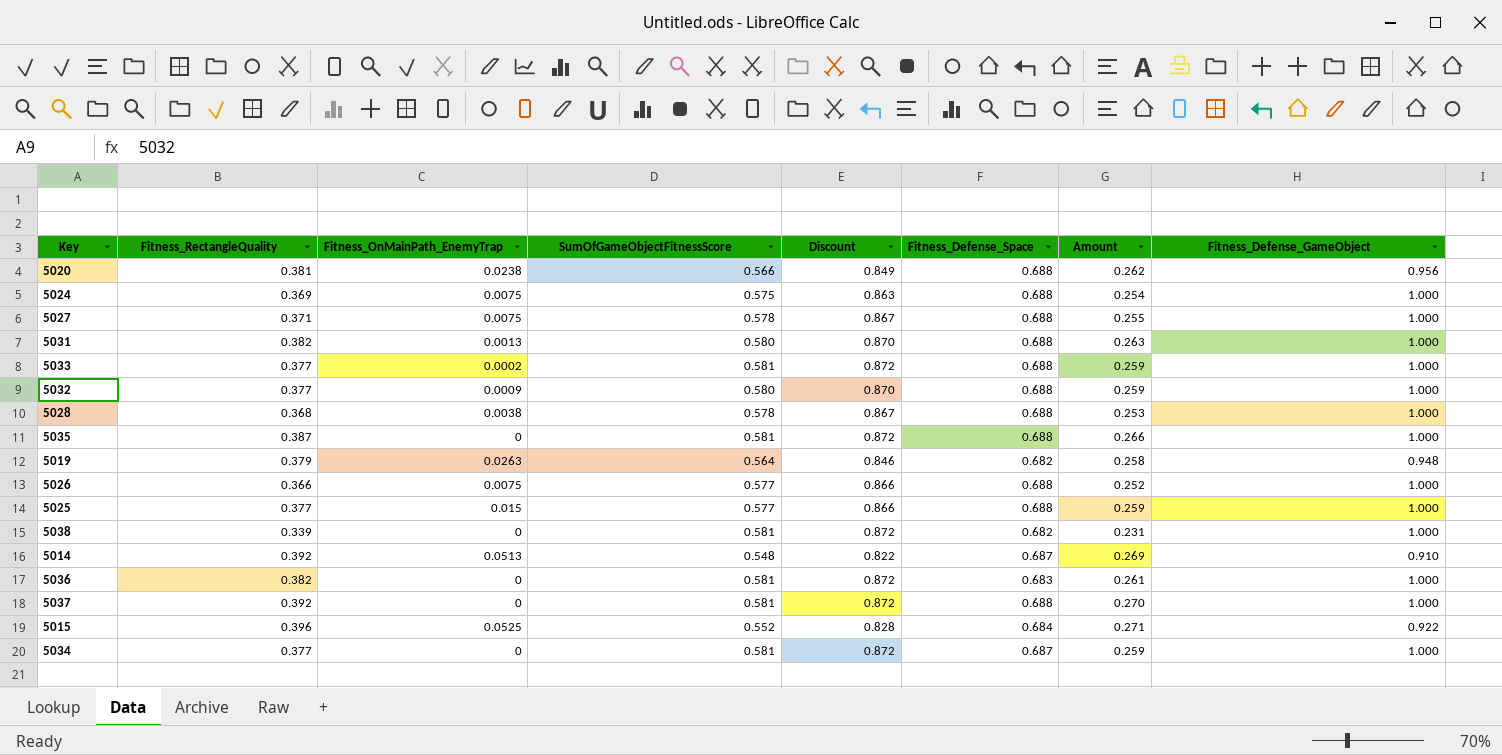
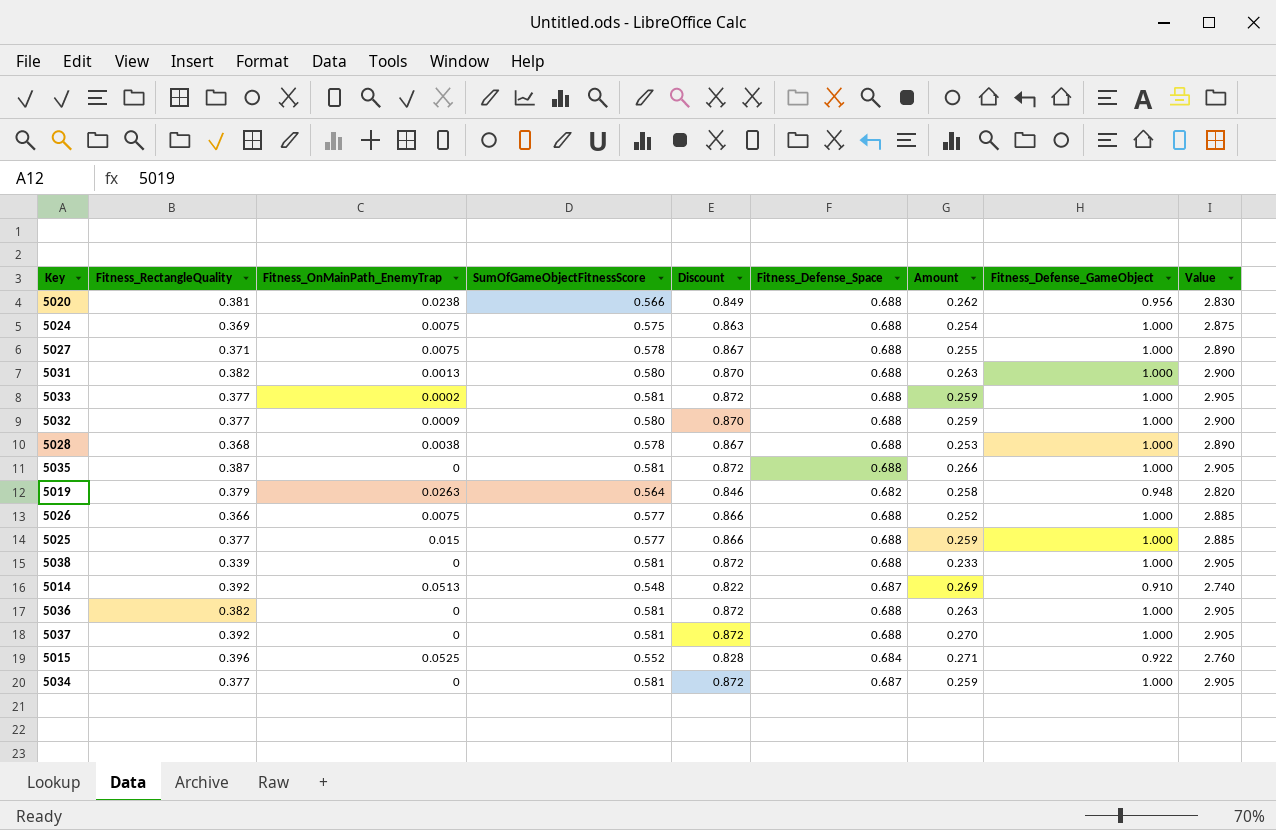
column Value | formula: none -> [SumOfGameObjectFitnessScore] * 5
5038 | Fitness_Defense_Space: 0.682 -> 0.688
5038 | Amount: 0.231 -> 0.233
5036 | Fitness_Defense_Space: 0.683 -> 0.688
5036 | Amount: 0.261 -> 0.263

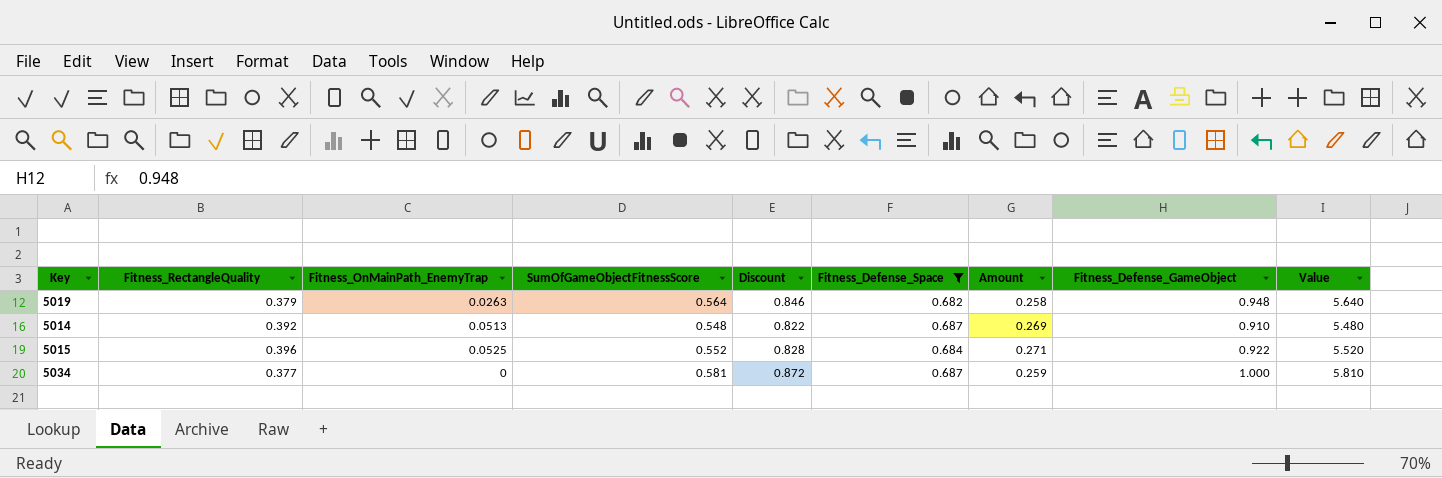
filter: none -> Fitness_Defense_Space != 0.688
column Value | formula: [SumOfGameObjectFitnessScore] * 5 -> [SumOfGameObjectFitnessScore] * 10

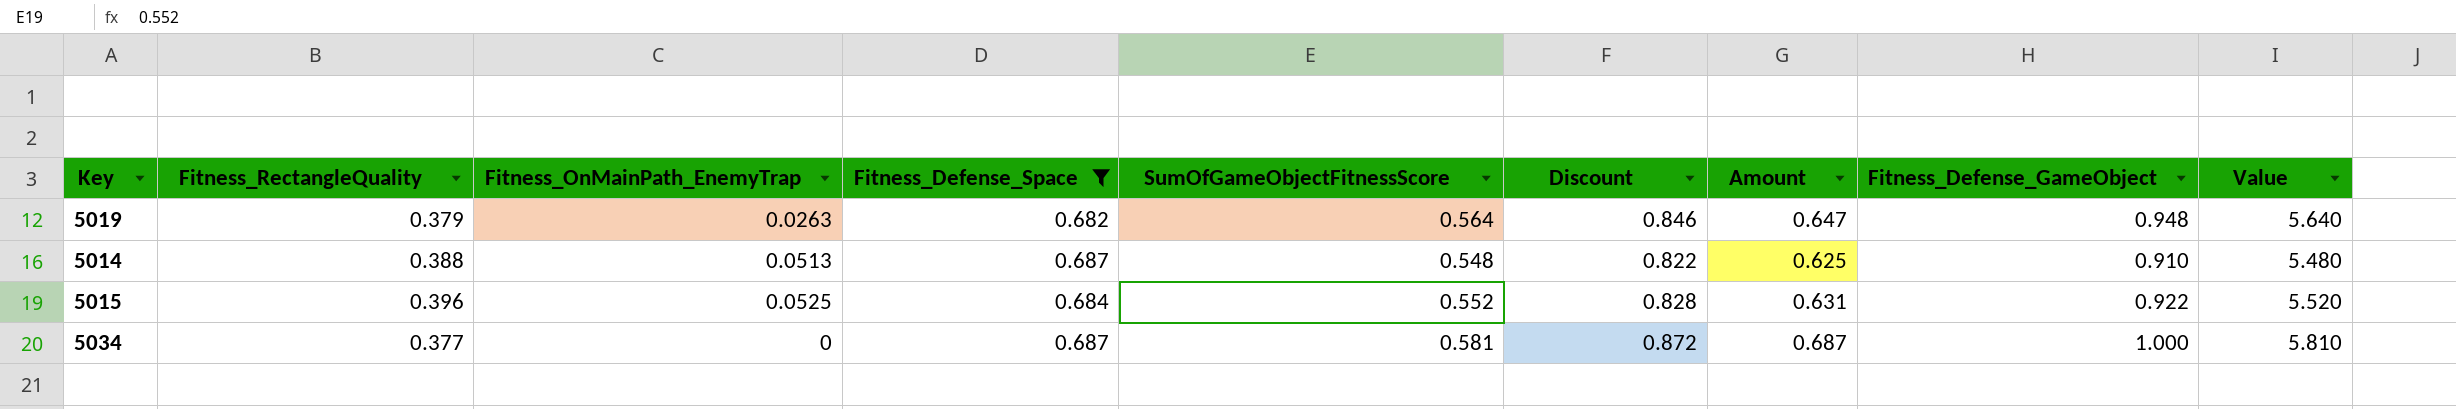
column Fitness_Defense_Space | position: 6 -> 4
column Amount | formula: [Fitness_RectangleQuality] * [Fitness_Defense_Space] -> [Fitness_Defense_Space] * [Fitness_Defense_GameObject]
5014 | Fitness_RectangleQuality: 0.392 -> 0.388

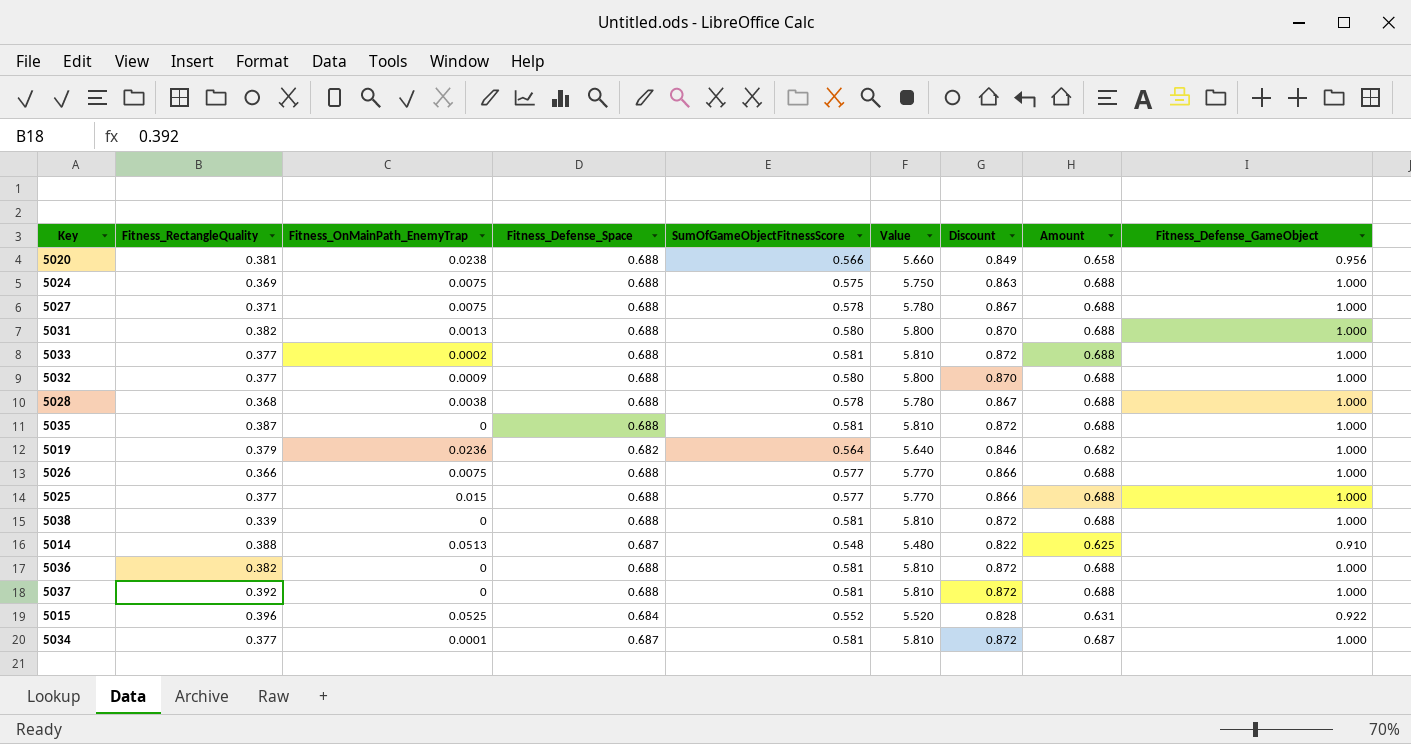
filter: Fitness_Defense_Space != 0.688 -> none
column Value | position: 9 -> 6
5019 | Fitness_OnMainPath_EnemyTrap: 0.0263 -> 0.0236
5019 | Amount: 0.647 -> 0.682
5019 | Fitness_Defense_GameObject: 0.948 -> 1.000
5034 | Fitness_OnMainPath_EnemyTrap: 0 -> 0.0001

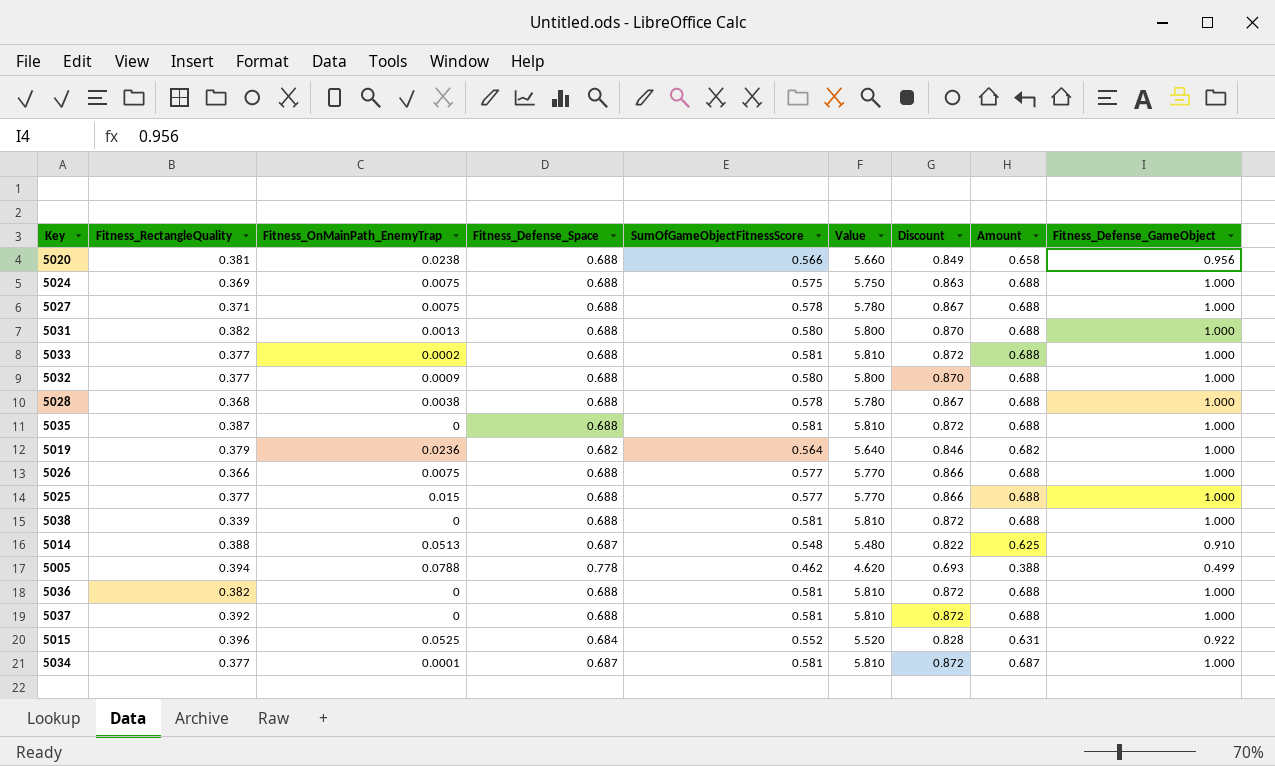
row 5005: none -> 0.394 | 0.0788 | 0.778 | 0.462 | 4.620 | 0.693 | 0.388 | 0.499

